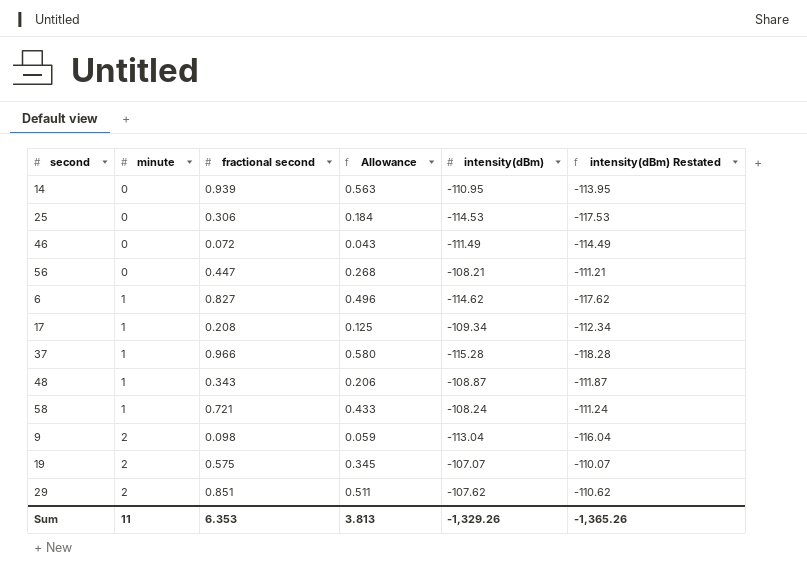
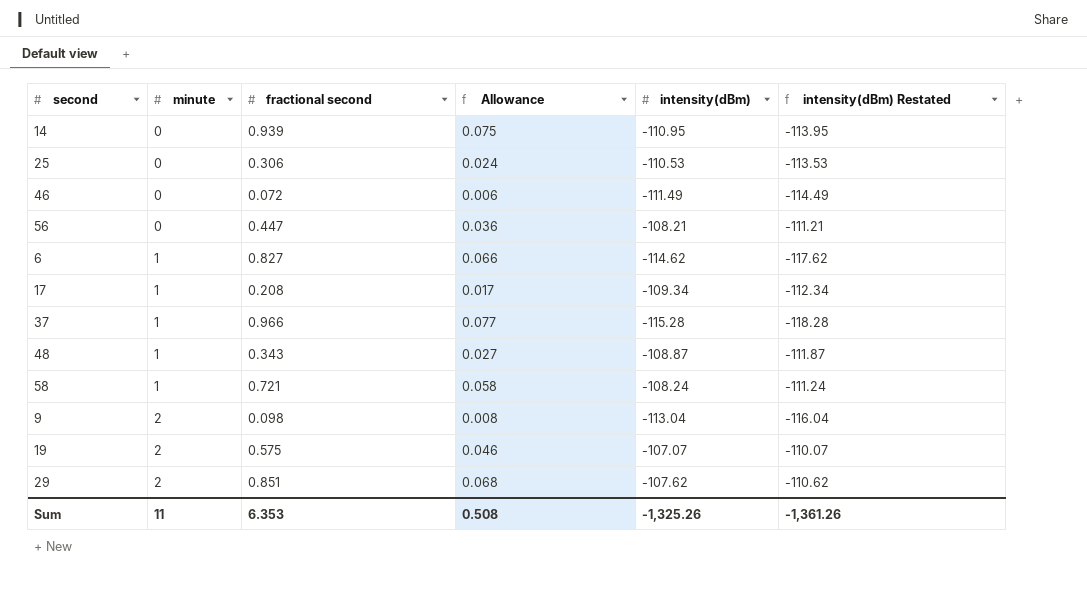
column Allowance | formula: [fractional second] * 0.6 -> [fractional second] * 0.08
25 | intensity(dBm): -114.53 -> -110.53
25 | intensity(dBm) Restated: -117.53 -> -113.53
Sum | Allowance: 3.813 -> 0.508
Sum | intensity(dBm): -1,329.26 -> -1,325.26
Sum | intensity(dBm) Restated: -1,365.26 -> -1,361.26

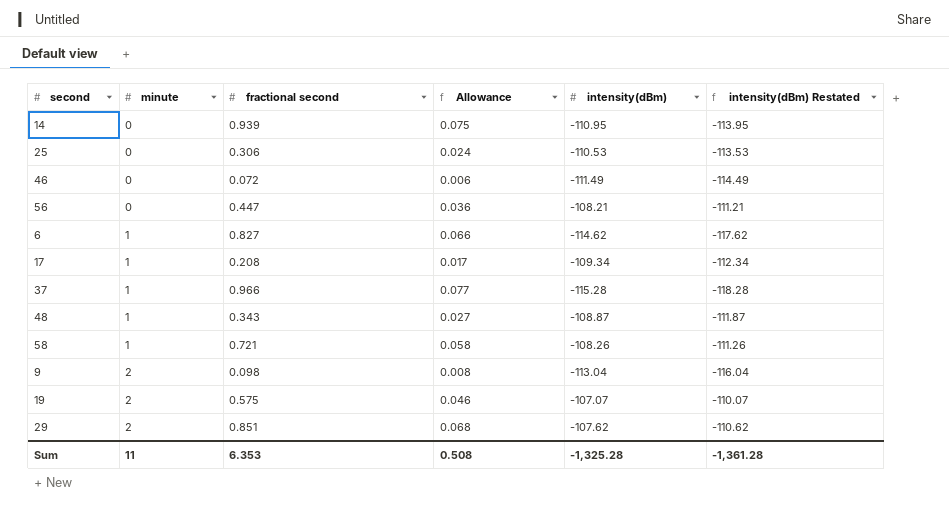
58 | intensity(dBm): -108.24 -> -108.26
58 | intensity(dBm) Restated: -111.24 -> -111.26
Sum | intensity(dBm): -1,325.26 -> -1,325.28
Sum | intensity(dBm) Restated: -1,361.26 -> -1,361.28

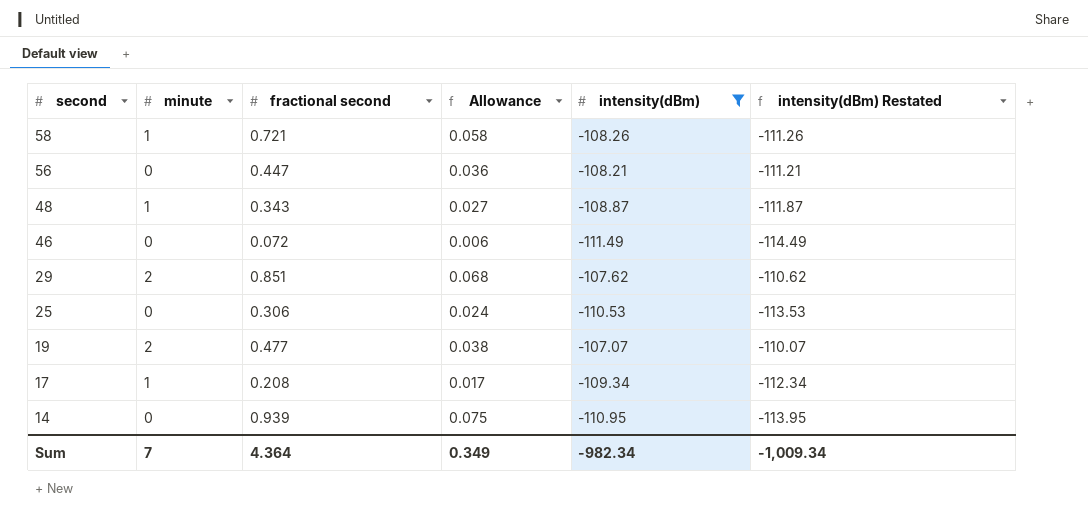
filter: none -> intensity(dBm) >= -111.49
row order: minute ascending -> second descending
19 | fractional second: 0.575 -> 0.477
19 | Allowance: 0.046 -> 0.038
Sum | minute: 11 -> 7
Sum | fractional second: 6.353 -> 4.364
Sum | Allowance: 0.508 -> 0.349
Sum | intensity(dBm): -1,325.28 -> -982.34
Sum | intensity(dBm) Restated: -1,361.28 -> -1,009.34

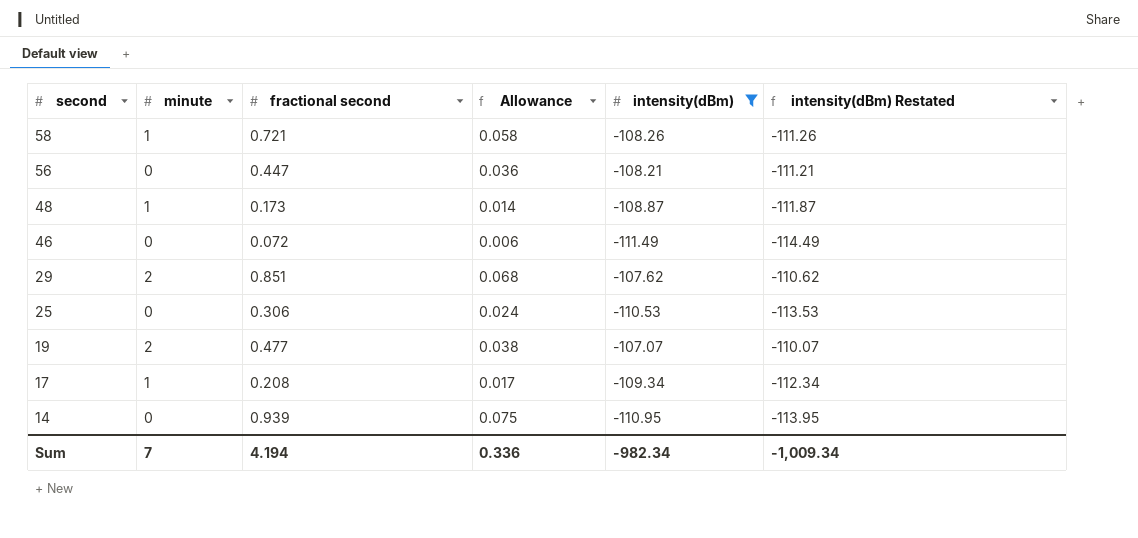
48 | fractional second: 0.343 -> 0.173
48 | Allowance: 0.027 -> 0.014
Sum | fractional second: 4.364 -> 4.194
Sum | Allowance: 0.349 -> 0.336

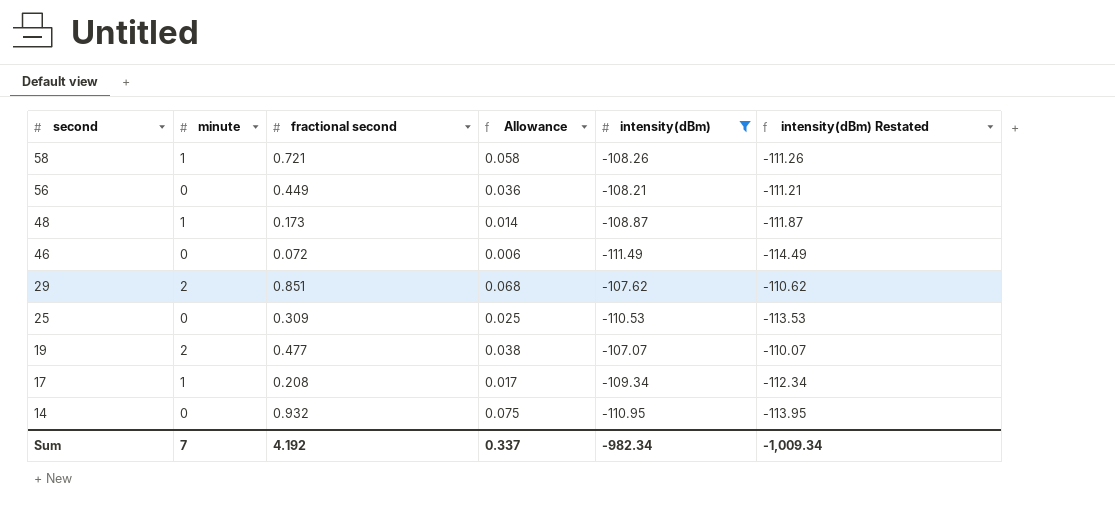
56 | fractional second: 0.447 -> 0.449
25 | fractional second: 0.306 -> 0.309
25 | Allowance: 0.024 -> 0.025
14 | fractional second: 0.939 -> 0.932
Sum | fractional second: 4.194 -> 4.192
Sum | Allowance: 0.336 -> 0.337

